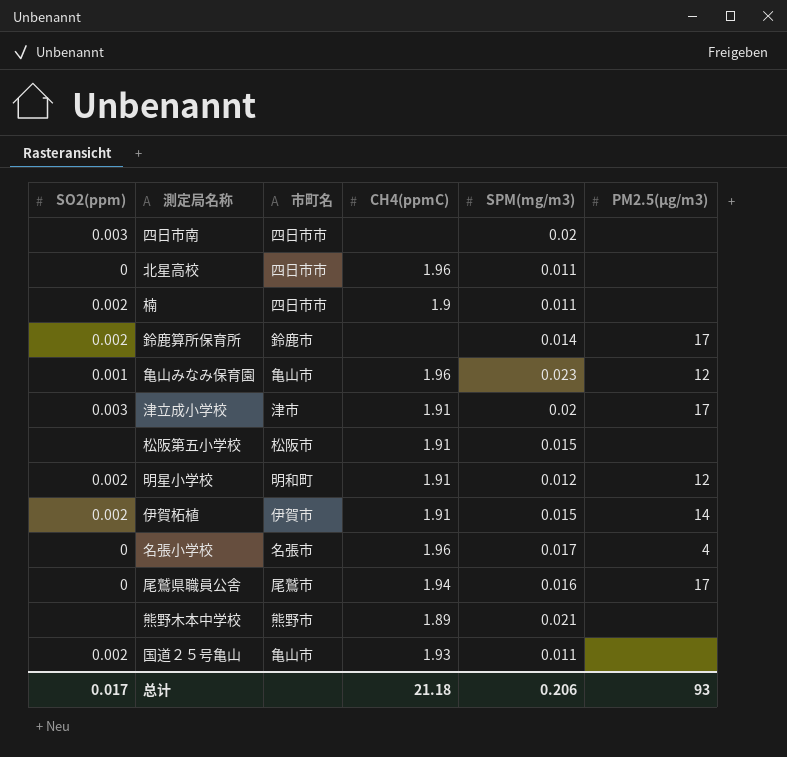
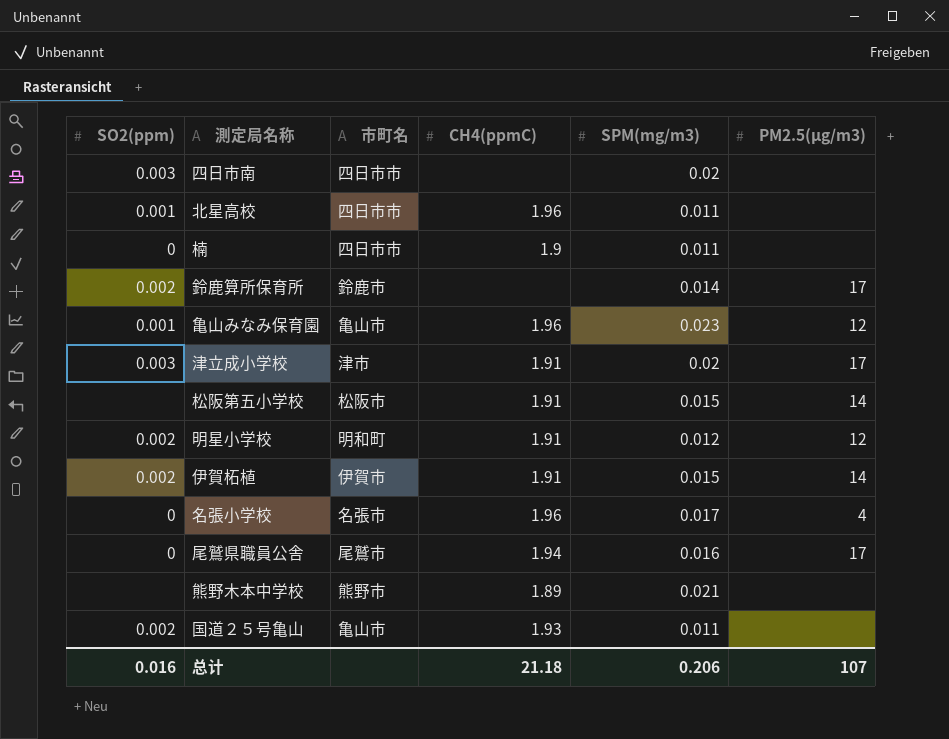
北星高校 | SO2(ppm): 0 -> 0.001
楠 | SO2(ppm): 0.002 -> 0
松阪第五小学校 | PM2.5(μg/m3): none -> 14
总计 | SO2(ppm): 0.017 -> 0.016
总计 | PM2.5(μg/m3): 93 -> 107

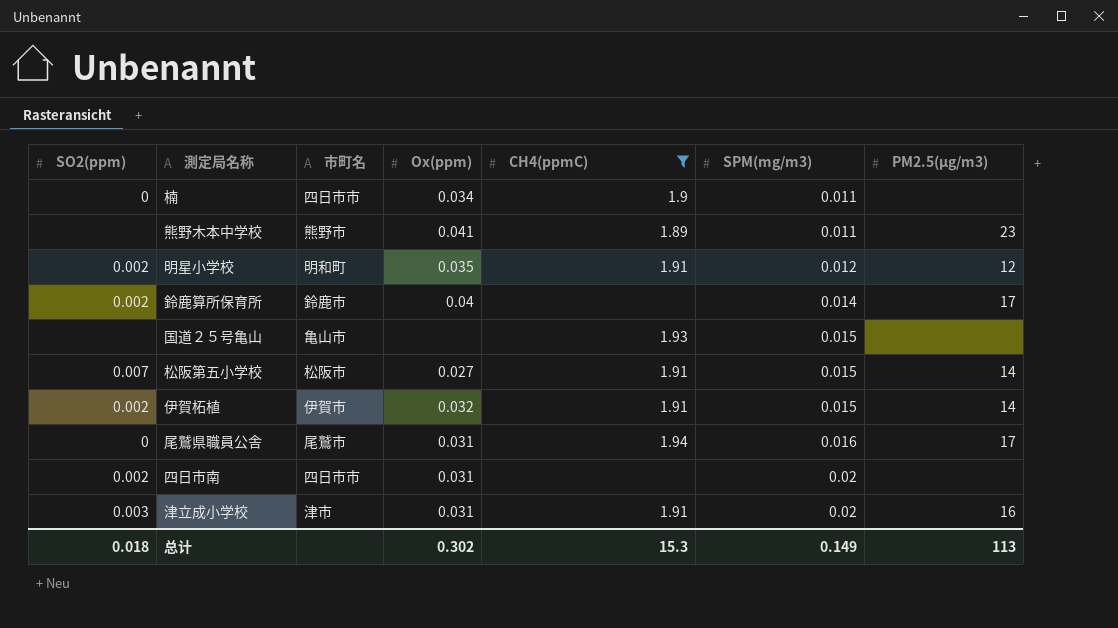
filter: none -> CH4(ppmC) != 1.96
row order: none -> SPM(mg/m3) ascending
column Ox(ppm) | position: none -> 4
熊野木本中学校 | SPM(mg/m3): 0.021 -> 0.011
熊野木本中学校 | PM2.5(μg/m3): none -> 23
国道２５号亀山 | SO2(ppm): 0.002 -> none
国道２５号亀山 | SPM(mg/m3): 0.011 -> 0.015
松阪第五小学校 | SO2(ppm): none -> 0.007
四日市南 | SO2(ppm): 0.003 -> 0.002
津立成小学校 | PM2.5(μg/m3): 17 -> 16
总计 | SO2(ppm): 0.016 -> 0.018
总计 | CH4(ppmC): 21.18 -> 15.3
总计 | SPM(mg/m3): 0.206 -> 0.149
总计 | PM2.5(μg/m3): 107 -> 113

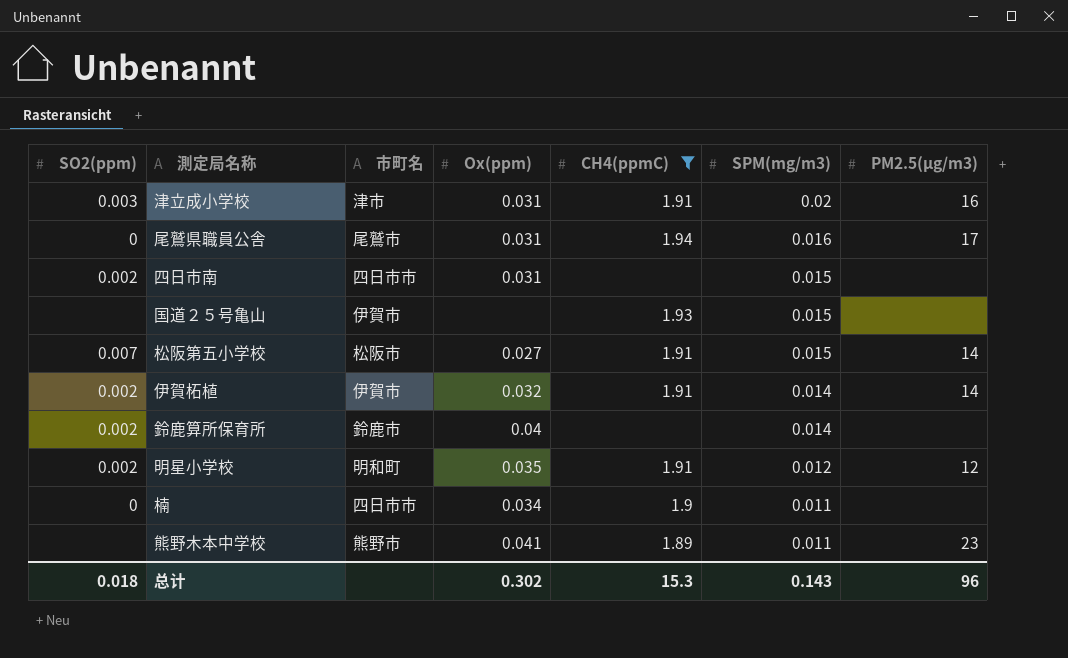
row order: SPM(mg/m3) ascending -> SPM(mg/m3) descending
四日市南 | SPM(mg/m3): 0.02 -> 0.015
国道２５号亀山 | 市町名: 亀山市 -> 伊賀市
伊賀柘植 | SPM(mg/m3): 0.015 -> 0.014
鈴鹿算所保育所 | PM2.5(μg/m3): 17 -> none
总计 | SPM(mg/m3): 0.149 -> 0.143
总计 | PM2.5(μg/m3): 113 -> 96

